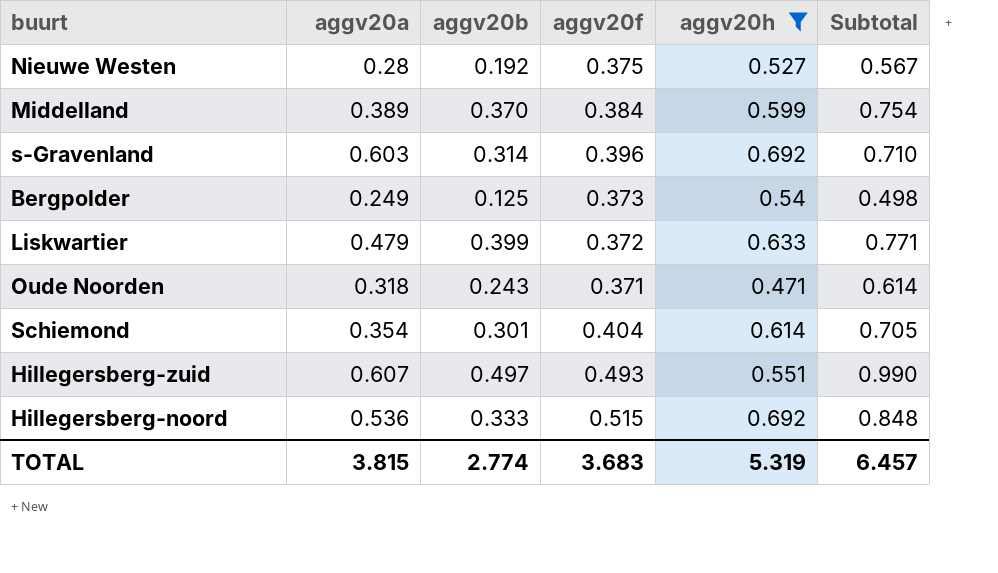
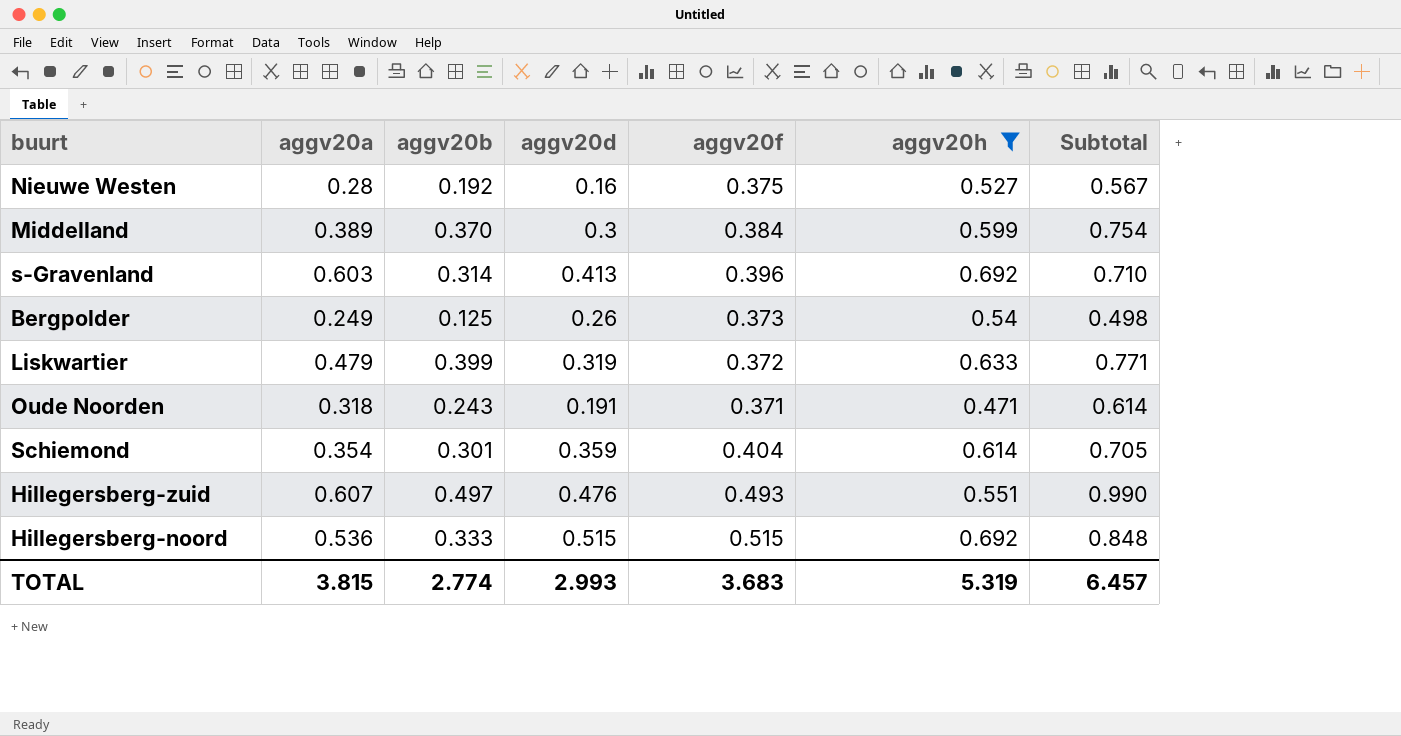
column aggv20d | position: none -> 4

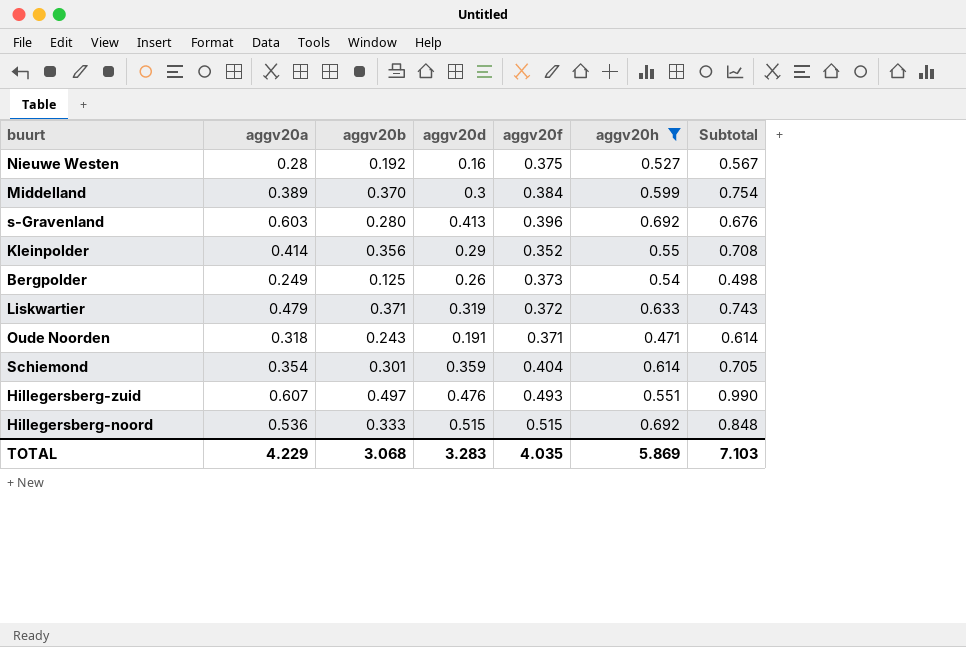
s-Gravenland | aggv20b: 0.314 -> 0.280
s-Gravenland | Subtotal: 0.710 -> 0.676
row Kleinpolder: none -> 0.414 | 0.356 | 0.29 | 0.352 | 0.55 | 0.708
Liskwartier | aggv20b: 0.399 -> 0.371
Liskwartier | Subtotal: 0.771 -> 0.743
TOTAL | aggv20a: 3.815 -> 4.229
TOTAL | aggv20b: 2.774 -> 3.068
TOTAL | aggv20d: 2.993 -> 3.283
TOTAL | aggv20f: 3.683 -> 4.035
TOTAL | aggv20h: 5.319 -> 5.869
TOTAL | Subtotal: 6.457 -> 7.103

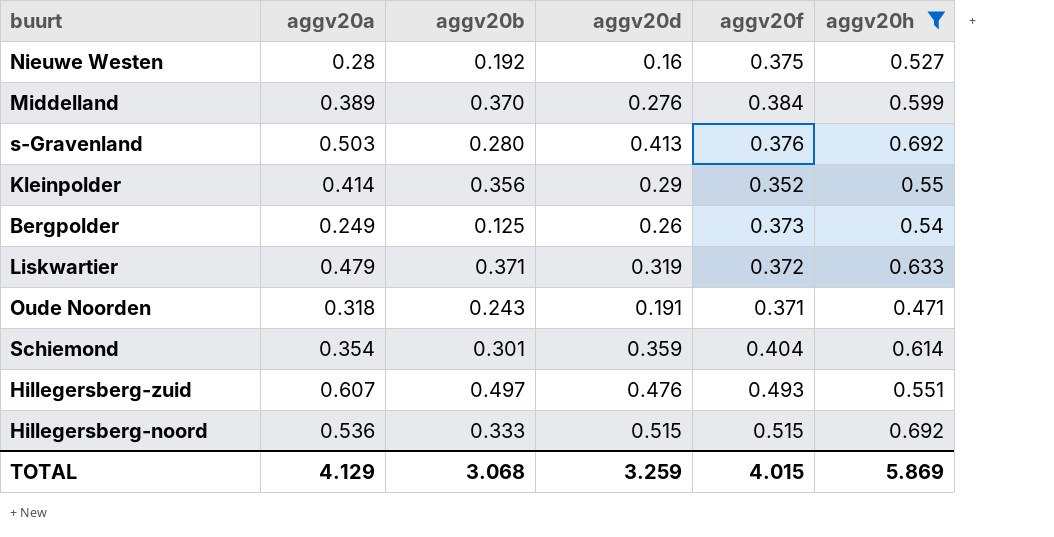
column Subtotal | formula: [aggv20b] + [aggv20f] -> none
Middelland | aggv20d: 0.3 -> 0.276
s-Gravenland | aggv20a: 0.603 -> 0.503
s-Gravenland | aggv20f: 0.396 -> 0.376
TOTAL | aggv20a: 4.229 -> 4.129
TOTAL | aggv20d: 3.283 -> 3.259
TOTAL | aggv20f: 4.035 -> 4.015

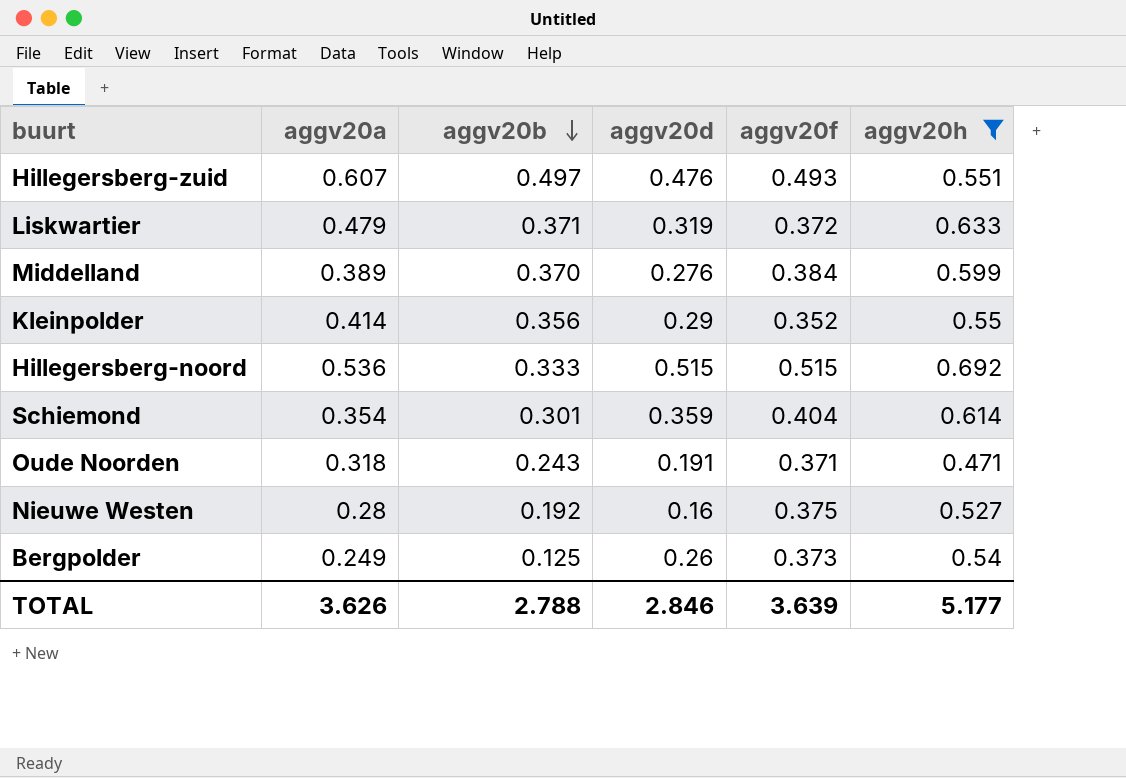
row order: none -> aggv20b descending
row s-Gravenland: 0.503 | 0.280 | 0.413 | 0.376 | 0.692 -> none
TOTAL | aggv20a: 4.129 -> 3.626
TOTAL | aggv20b: 3.068 -> 2.788
TOTAL | aggv20d: 3.259 -> 2.846
TOTAL | aggv20f: 4.015 -> 3.639
TOTAL | aggv20h: 5.869 -> 5.177

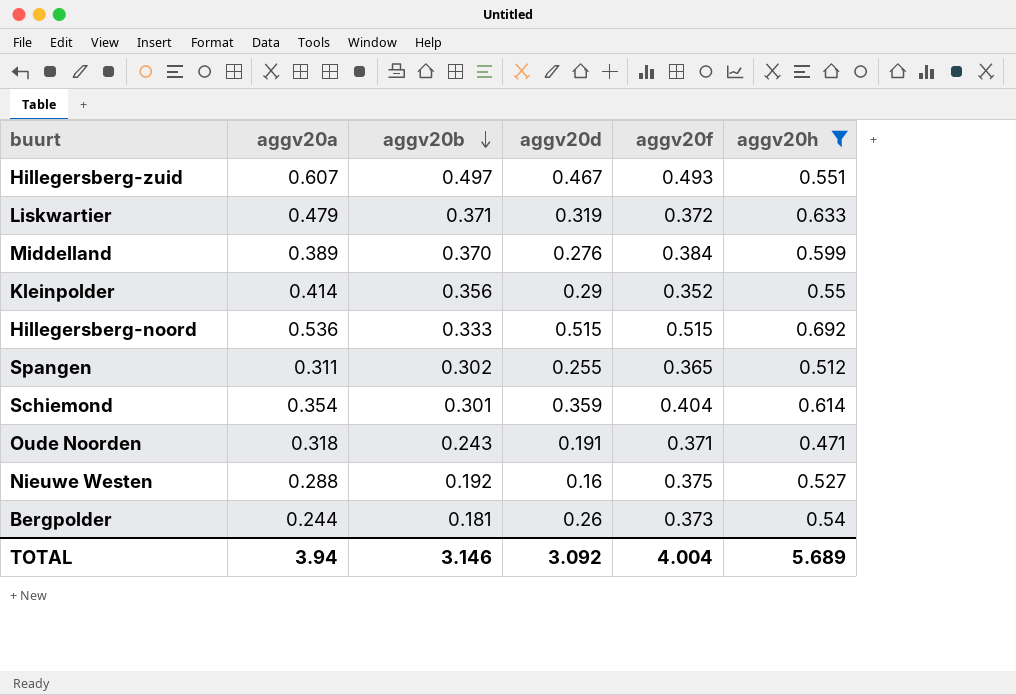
Hillegersberg-zuid | aggv20d: 0.476 -> 0.467
row Spangen: none -> 0.311 | 0.302 | 0.255 | 0.365 | 0.512
Nieuwe Westen | aggv20a: 0.28 -> 0.288
Bergpolder | aggv20a: 0.249 -> 0.244
Bergpolder | aggv20b: 0.125 -> 0.181
TOTAL | aggv20a: 3.626 -> 3.94
TOTAL | aggv20b: 2.788 -> 3.146
TOTAL | aggv20d: 2.846 -> 3.092
TOTAL | aggv20f: 3.639 -> 4.004
TOTAL | aggv20h: 5.177 -> 5.689

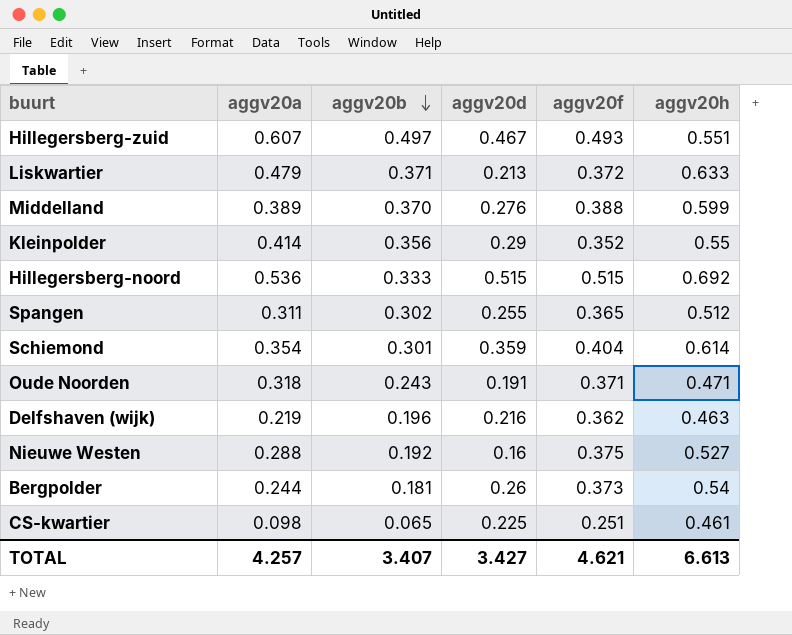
filter: aggv20h >= 0.471 -> none
Liskwartier | aggv20d: 0.319 -> 0.213
Middelland | aggv20f: 0.384 -> 0.388
TOTAL | aggv20a: 3.94 -> 4.257
TOTAL | aggv20b: 3.146 -> 3.407
TOTAL | aggv20d: 3.092 -> 3.427
TOTAL | aggv20f: 4.004 -> 4.621
TOTAL | aggv20h: 5.689 -> 6.613

